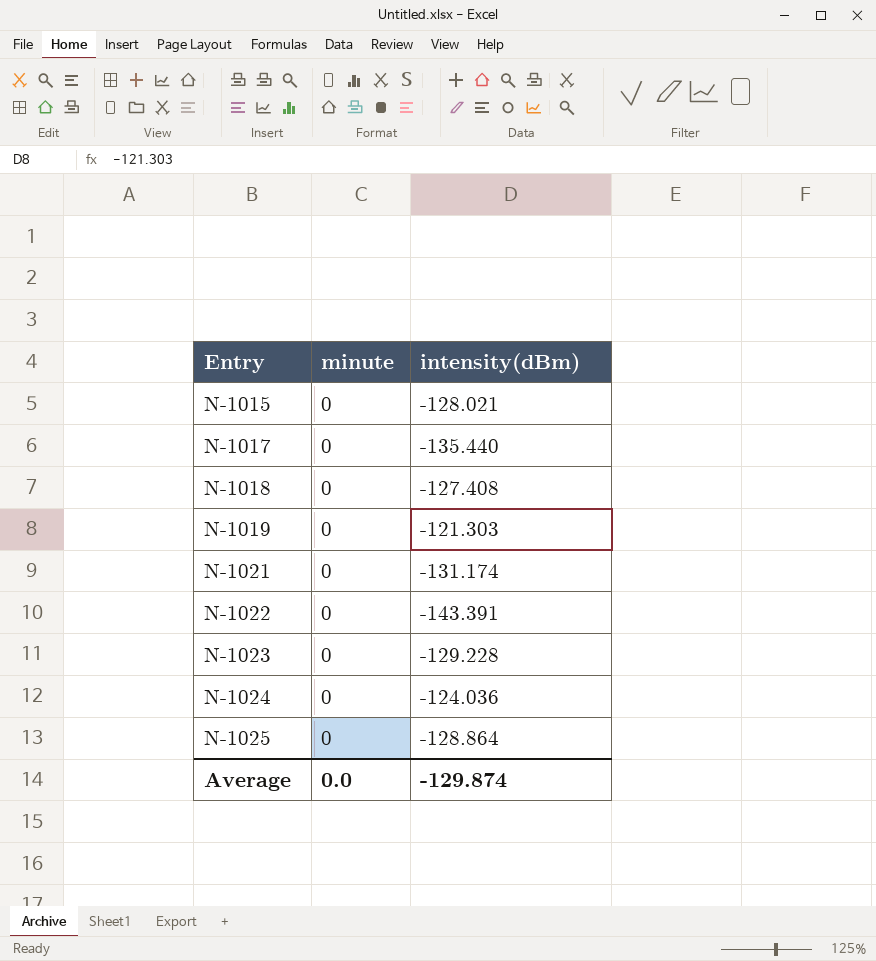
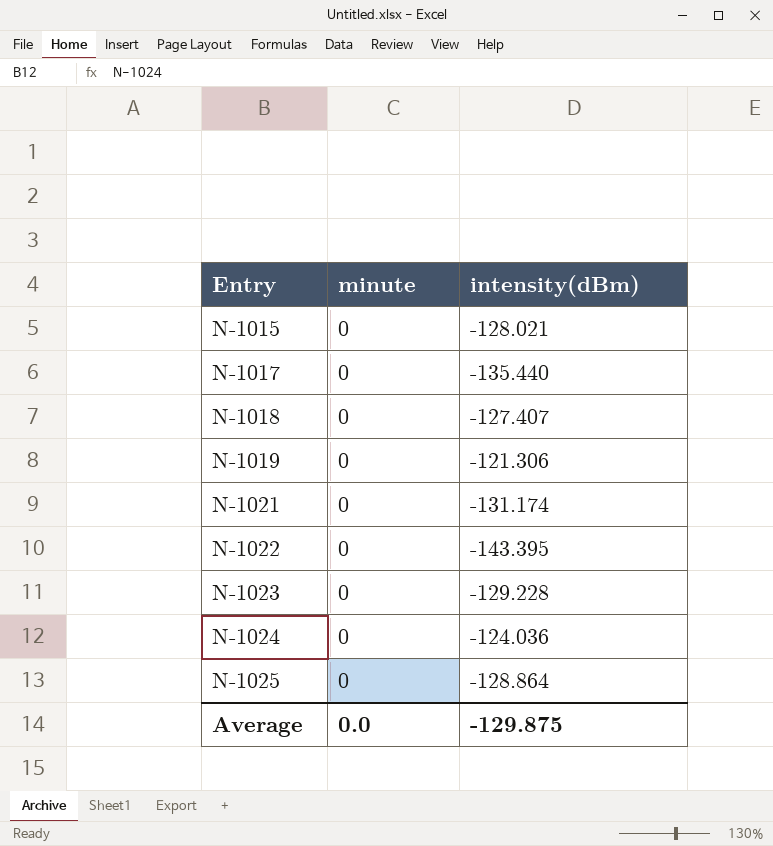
N-1018 | intensity(dBm): -127.408 -> -127.407
N-1019 | intensity(dBm): -121.303 -> -121.306
N-1022 | intensity(dBm): -143.391 -> -143.395
Average | intensity(dBm): -129.874 -> -129.875

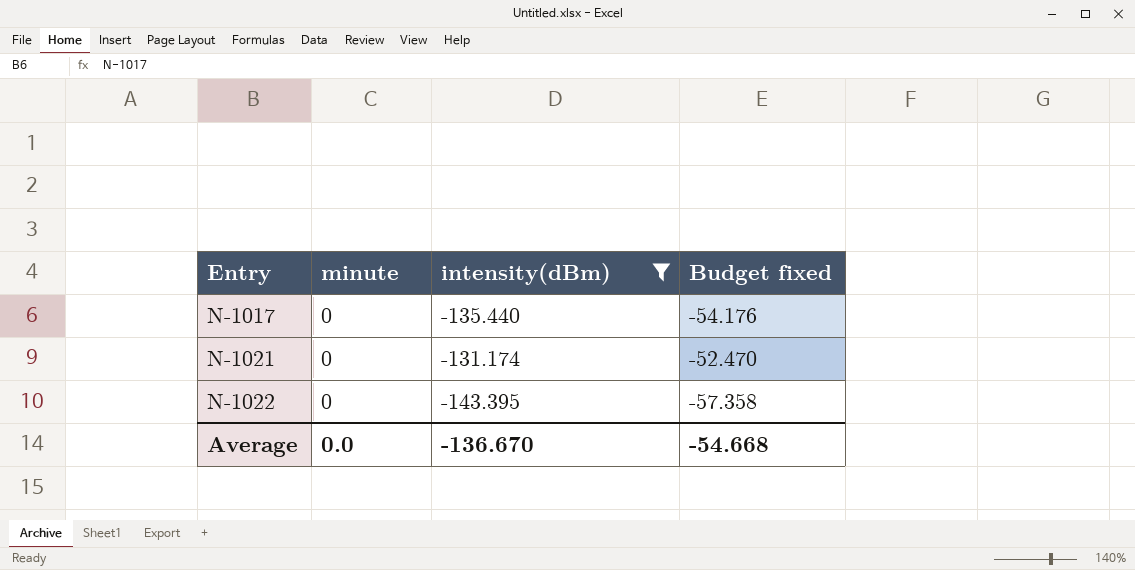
filter: none -> intensity(dBm) <= -131.174
column Budget fixed | formula: none -> [intensity(dBm)] * 0.4
Average | intensity(dBm): -129.875 -> -136.670

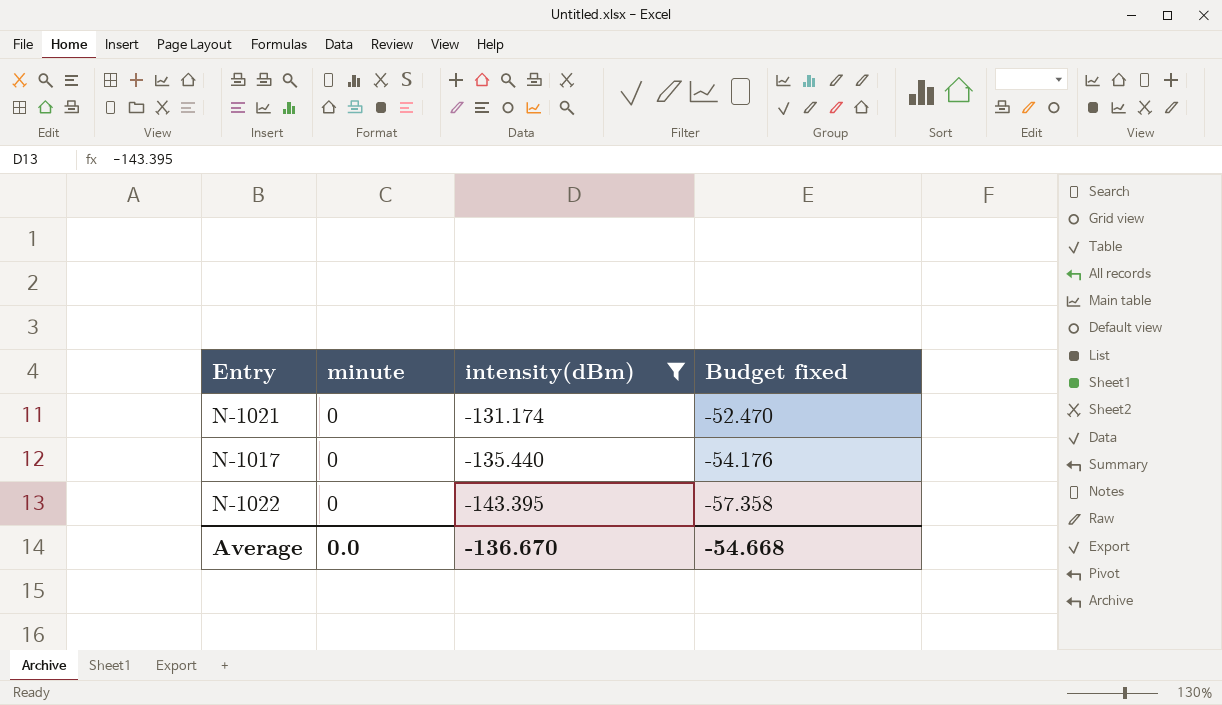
row order: Entry ascending -> intensity(dBm) descending

